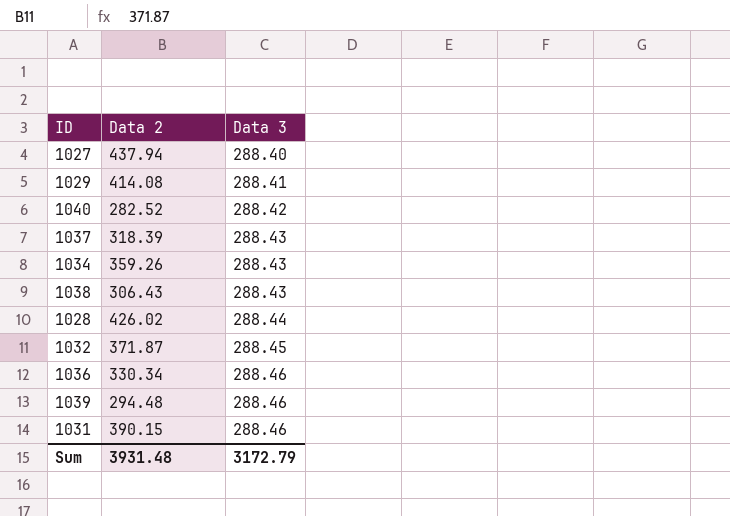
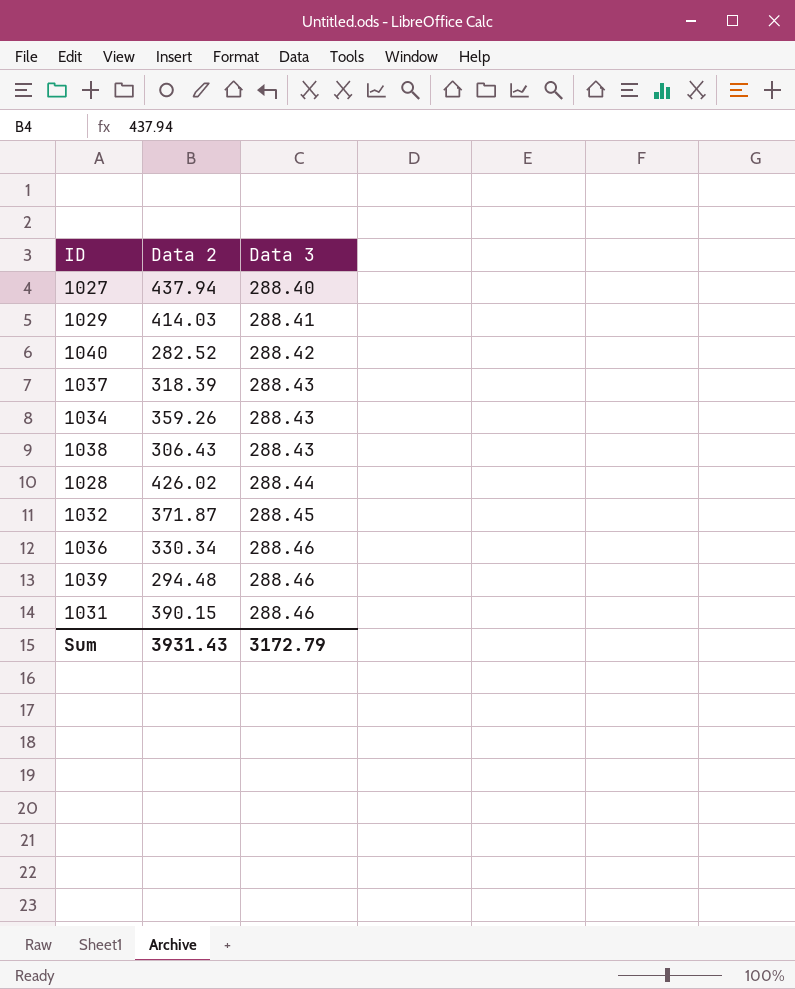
1029 | Data 2: 414.08 -> 414.03
Sum | Data 2: 3931.48 -> 3931.43

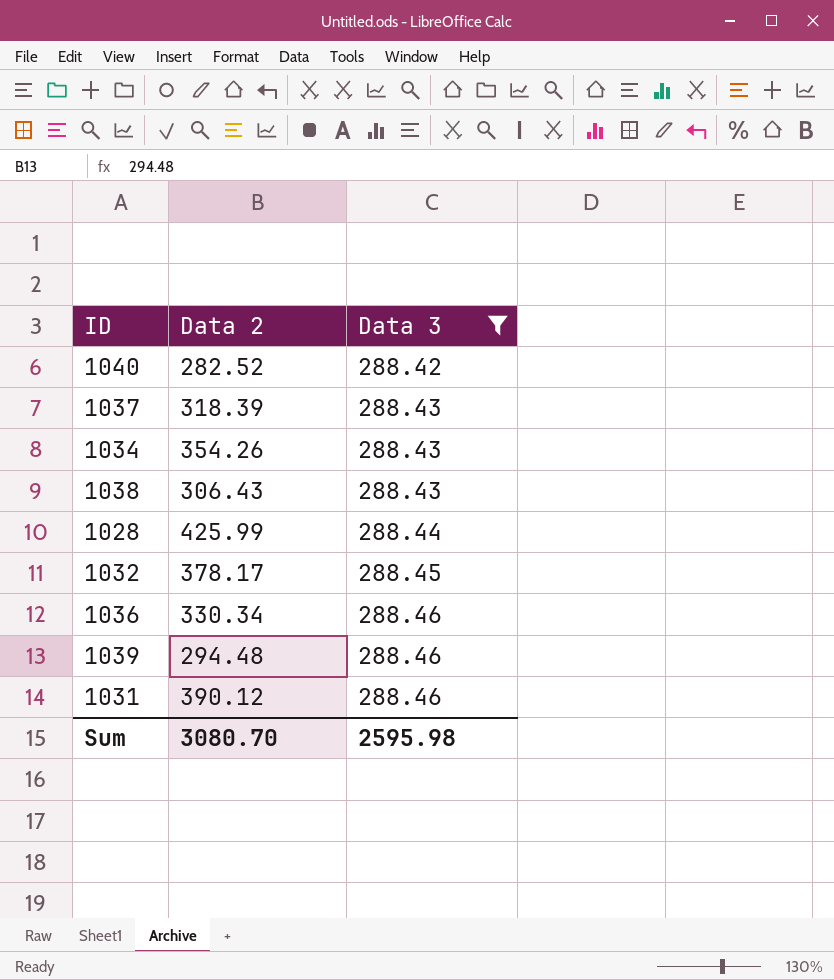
filter: none -> Data 3 >= 288.42
1034 | Data 2: 359.26 -> 354.26
1028 | Data 2: 426.02 -> 425.99
1032 | Data 2: 371.87 -> 378.17
1031 | Data 2: 390.15 -> 390.12
Sum | Data 2: 3931.43 -> 3080.70
Sum | Data 3: 3172.79 -> 2595.98

